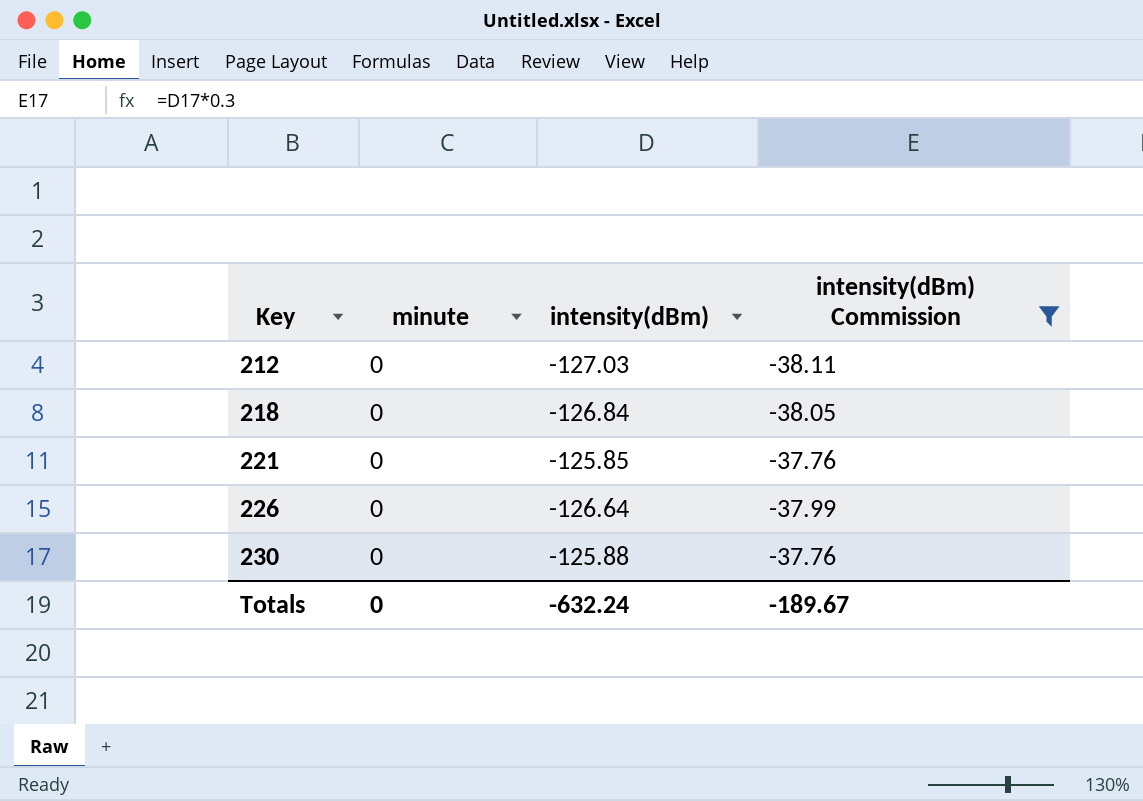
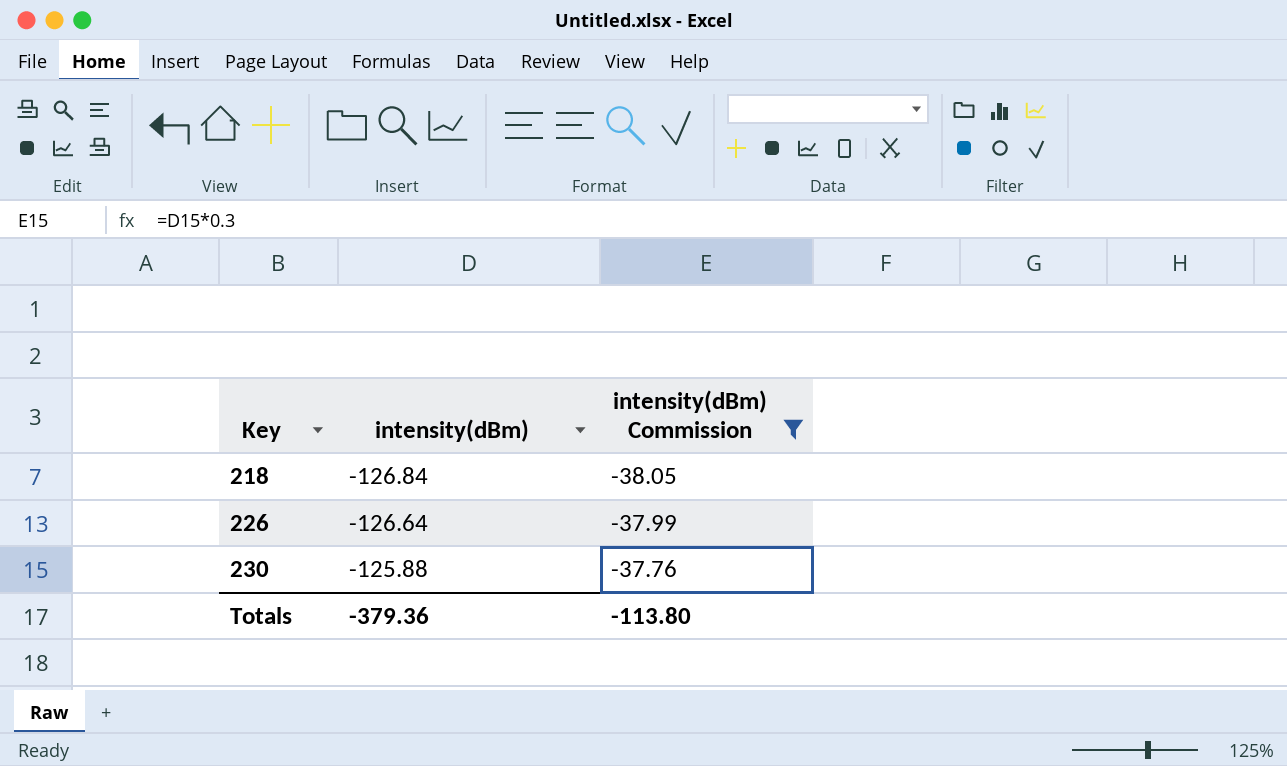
column minute | position: 2 -> none
row 212: 0 | -127.03 | -38.11 -> none
row 221: 0 | -125.85 | -37.76 -> none
Totals | intensity(dBm): -632.24 -> -379.36
Totals | intensity(dBm) Commission: -189.67 -> -113.80

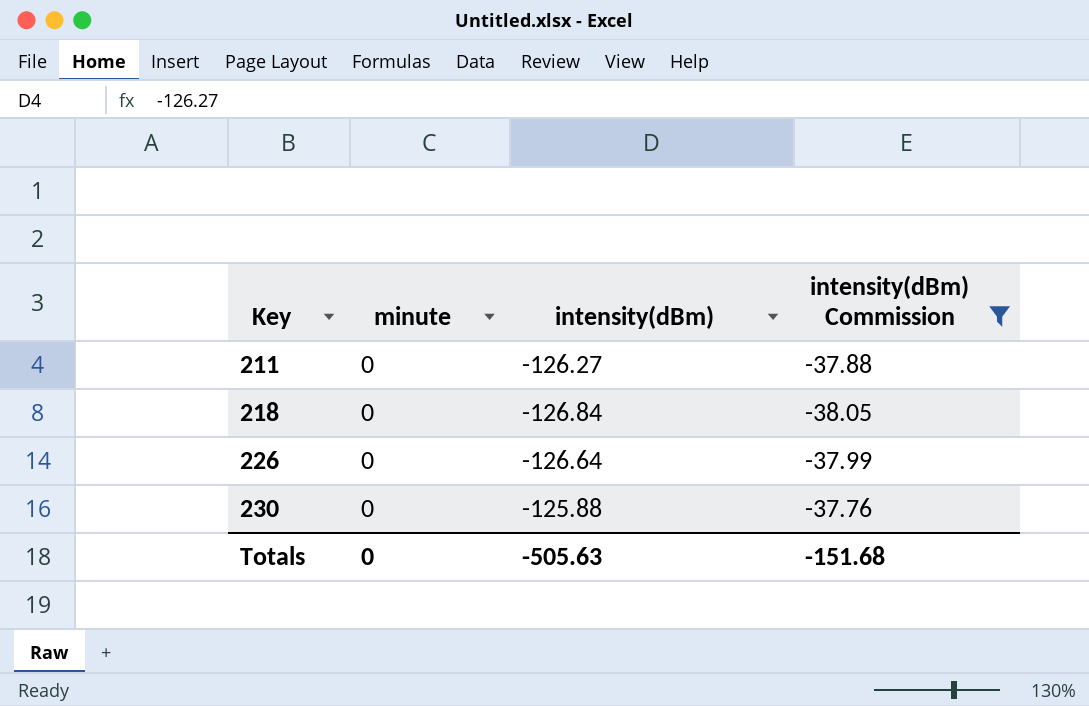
column minute | position: none -> 2
row 211: none -> 0 | -126.27 | -37.88
Totals | intensity(dBm): -379.36 -> -505.63
Totals | intensity(dBm) Commission: -113.80 -> -151.68

